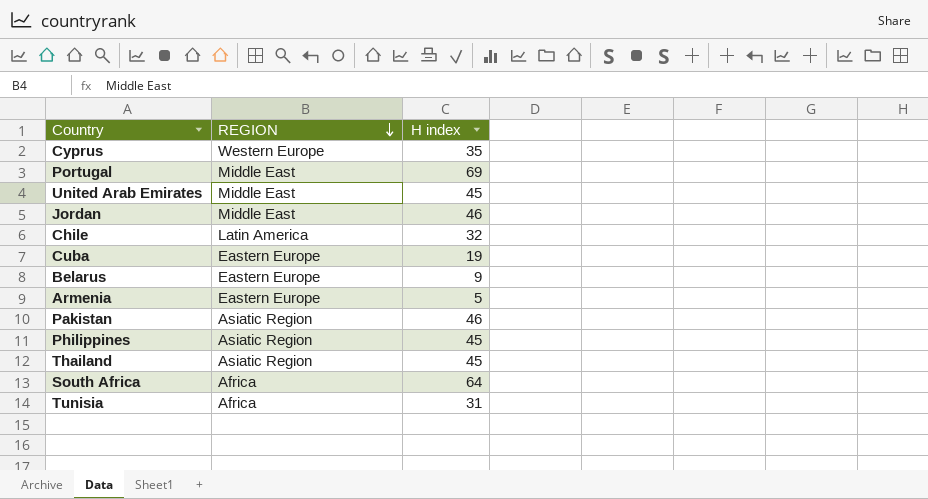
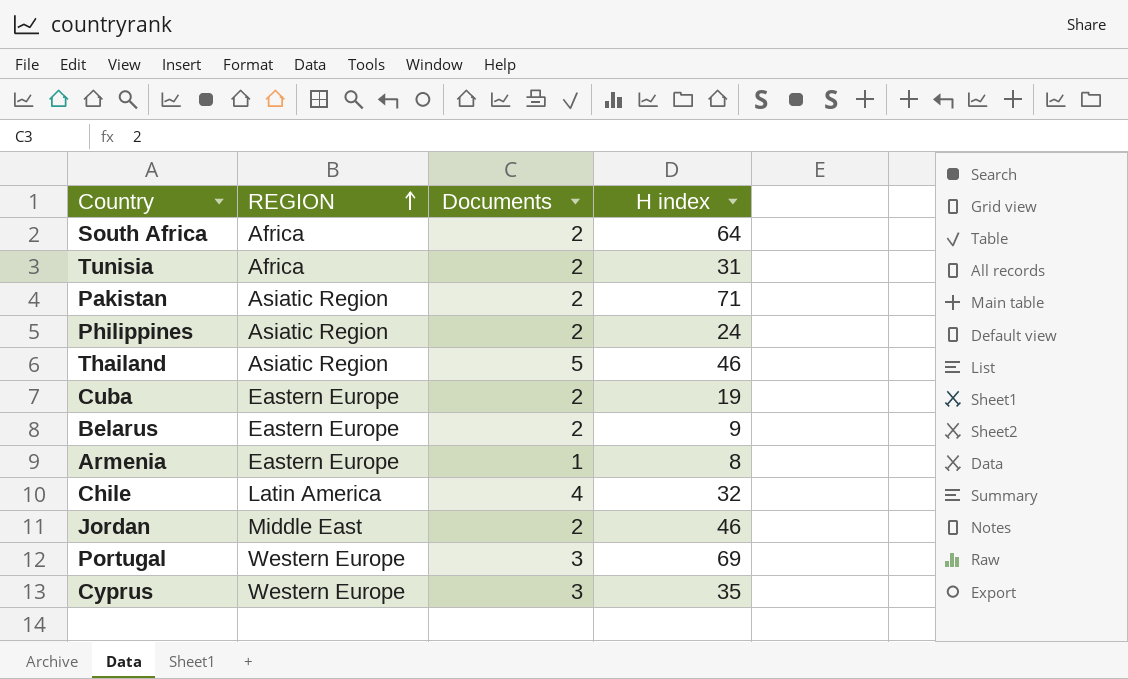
row order: REGION descending -> REGION ascending
column Documents | position: none -> 3
row United Arab Emirates: Middle East | 45 -> none
Pakistan | H index: 46 -> 71
Philippines | H index: 45 -> 24
Thailand | H index: 45 -> 46
Armenia | H index: 5 -> 8
Portugal | REGION: Middle East -> Western Europe

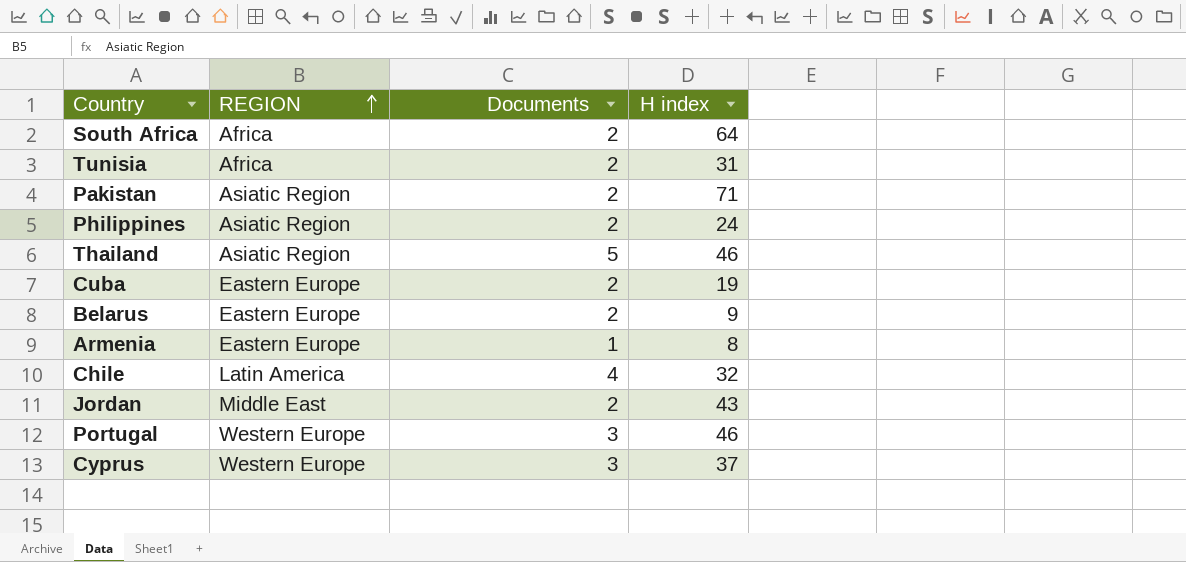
Jordan | H index: 46 -> 43
Portugal | H index: 69 -> 46
Cyprus | H index: 35 -> 37

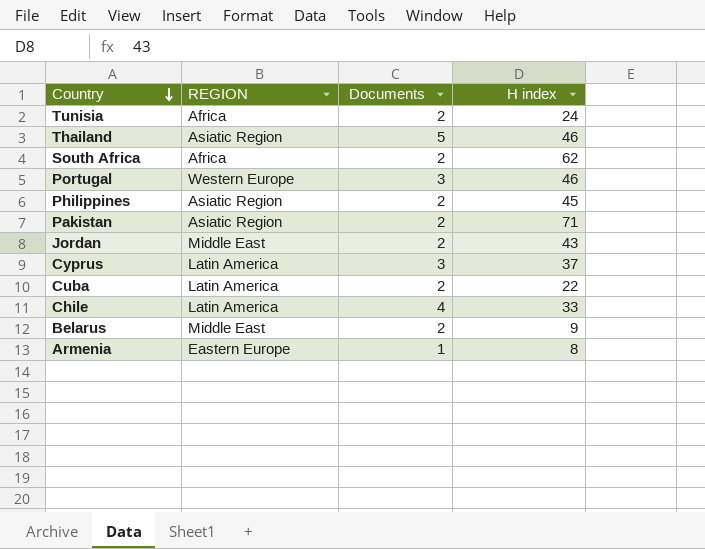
row order: REGION ascending -> Country descending
Tunisia | H index: 31 -> 24
South Africa | H index: 64 -> 62
Philippines | H index: 24 -> 45
Cyprus | REGION: Western Europe -> Latin America
Cuba | REGION: Eastern Europe -> Latin America
Cuba | H index: 19 -> 22
Chile | H index: 32 -> 33
Belarus | REGION: Eastern Europe -> Middle East

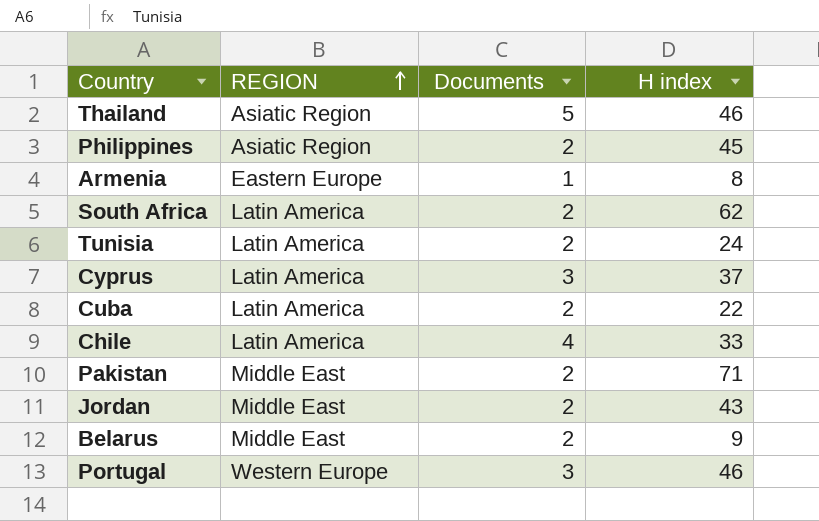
row order: Country descending -> REGION ascending
South Africa | REGION: Africa -> Latin America
Tunisia | REGION: Africa -> Latin America
Pakistan | REGION: Asiatic Region -> Middle East

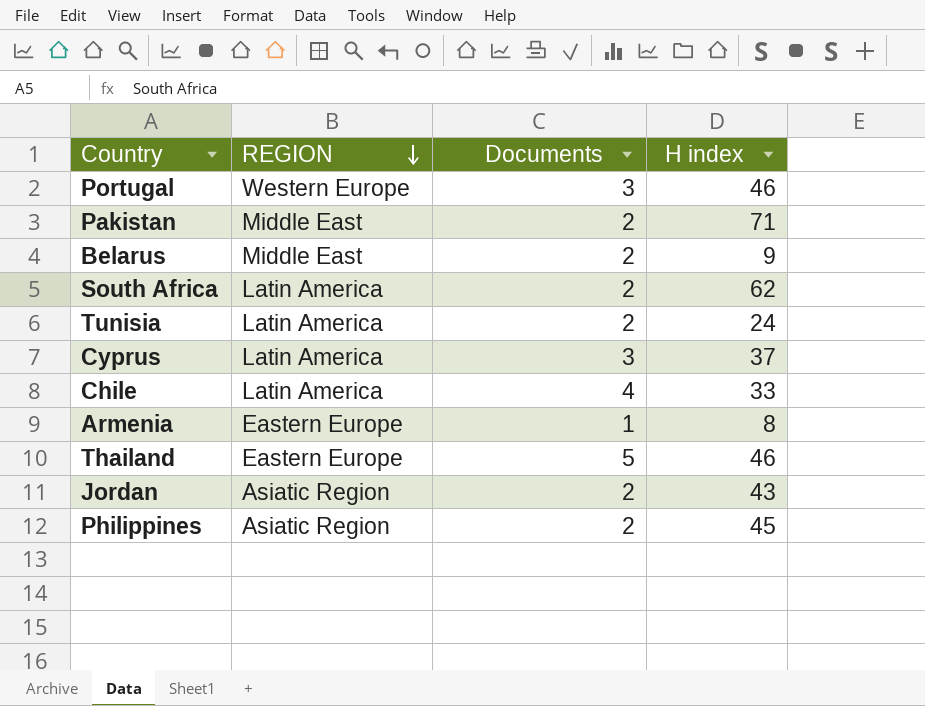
row order: REGION ascending -> REGION descending
row Cuba: Latin America | 2 | 22 -> none
Thailand | REGION: Asiatic Region -> Eastern Europe
Jordan | REGION: Middle East -> Asiatic Region

